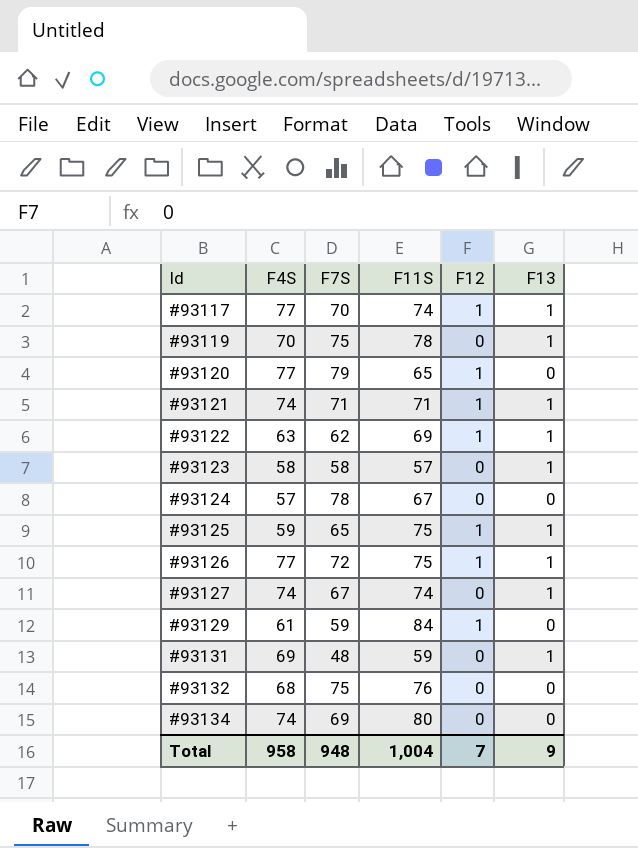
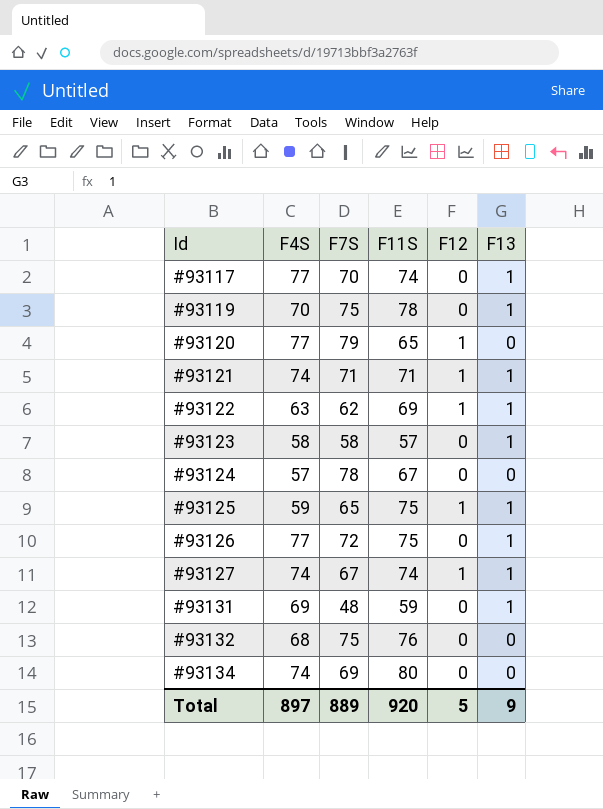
row #93129: 61 | 59 | 84 | 1 | 0 -> none
#93117 | F12: 1 -> 0
#93126 | F12: 1 -> 0
#93127 | F12: 0 -> 1
Total | F4S: 958 -> 897
Total | F7S: 948 -> 889
Total | F11S: 1,004 -> 920
Total | F12: 7 -> 5

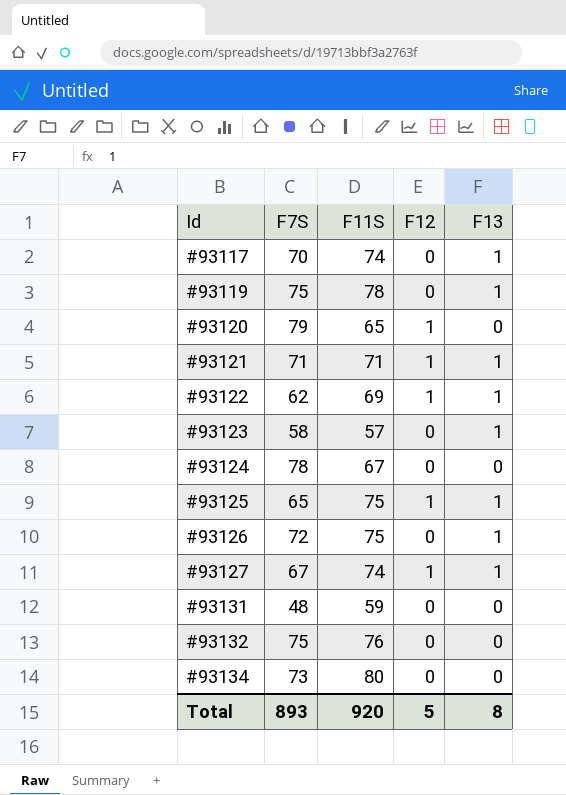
column F4S | position: 2 -> none
#93131 | F13: 1 -> 0
#93134 | F7S: 69 -> 73
Total | F7S: 889 -> 893
Total | F13: 9 -> 8

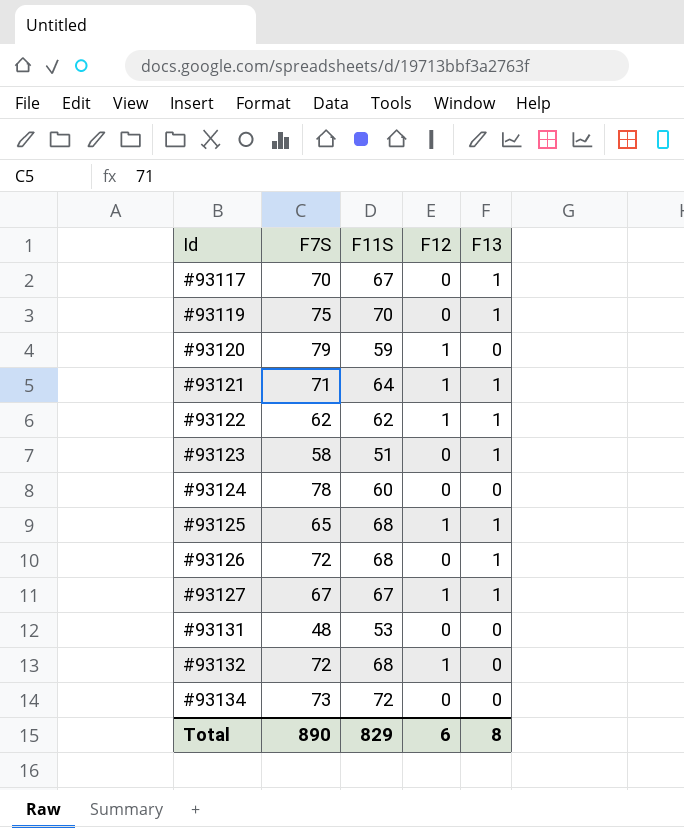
#93117 | F11S: 74 -> 67
#93119 | F11S: 78 -> 70
#93120 | F11S: 65 -> 59
#93121 | F11S: 71 -> 64
#93122 | F11S: 69 -> 62
#93123 | F11S: 57 -> 51
#93124 | F11S: 67 -> 60
#93125 | F11S: 75 -> 68
#93126 | F11S: 75 -> 68
#93127 | F11S: 74 -> 67
#93131 | F11S: 59 -> 53
#93132 | F7S: 75 -> 72
#93132 | F11S: 76 -> 68
#93132 | F12: 0 -> 1
#93134 | F11S: 80 -> 72
Total | F7S: 893 -> 890
Total | F11S: 920 -> 829
Total | F12: 5 -> 6

